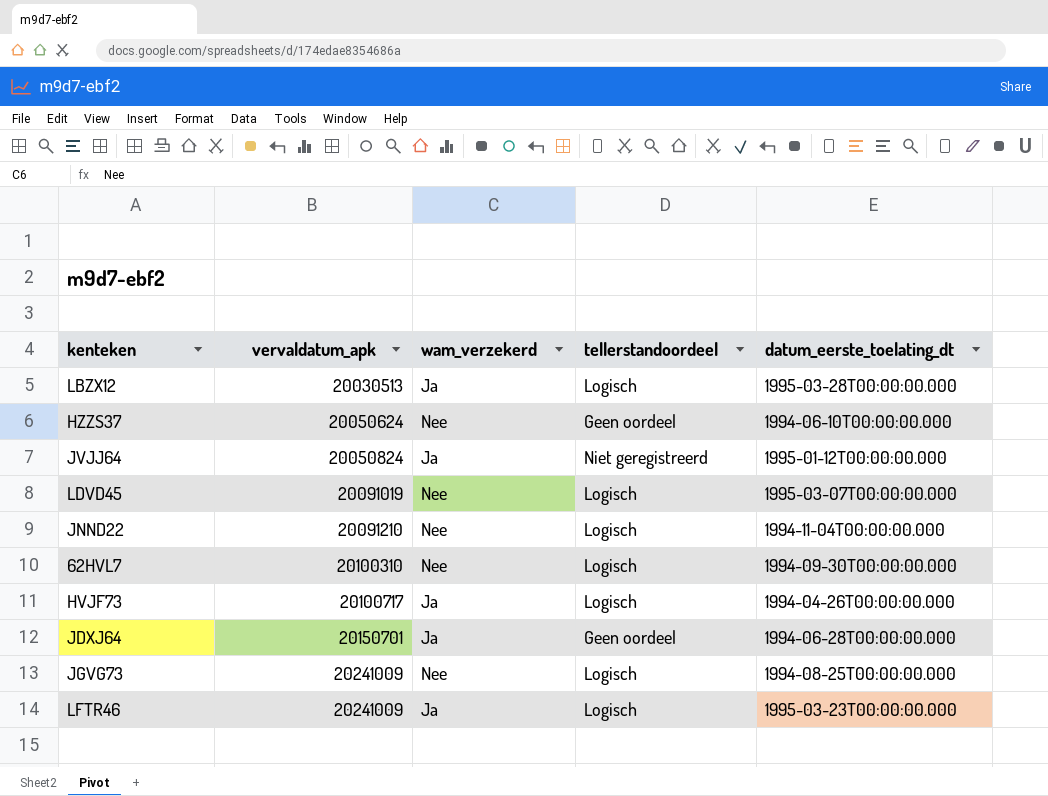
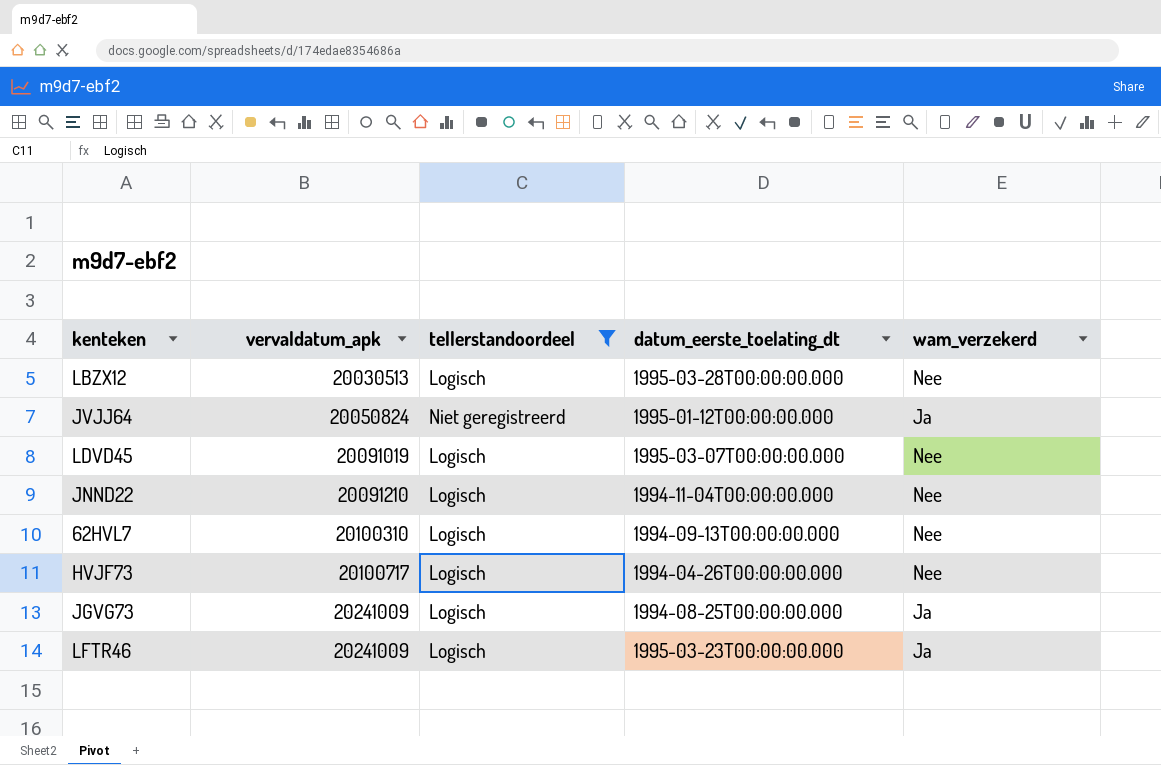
filter: none -> tellerstandoordeel != Geen oordeel
column wam_verzekerd | position: 3 -> 5
LBZX12 | wam_verzekerd: Ja -> Nee
62HVL7 | datum_eerste_toelating_dt: 1994-09-30T00:00:00.000 -> 1994-09-13T00:00:00.000
HVJF73 | wam_verzekerd: Ja -> Nee
JGVG73 | wam_verzekerd: Nee -> Ja

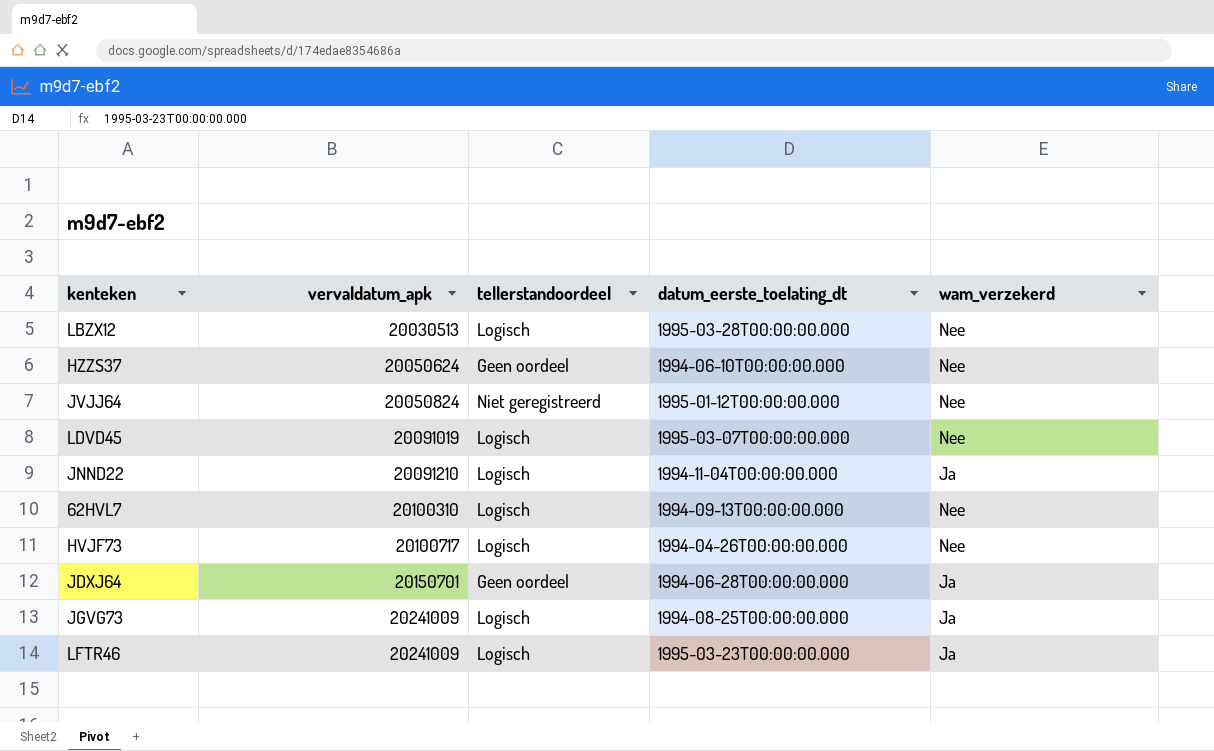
filter: tellerstandoordeel != Geen oordeel -> none
JVJJ64 | wam_verzekerd: Ja -> Nee
JNND22 | wam_verzekerd: Nee -> Ja

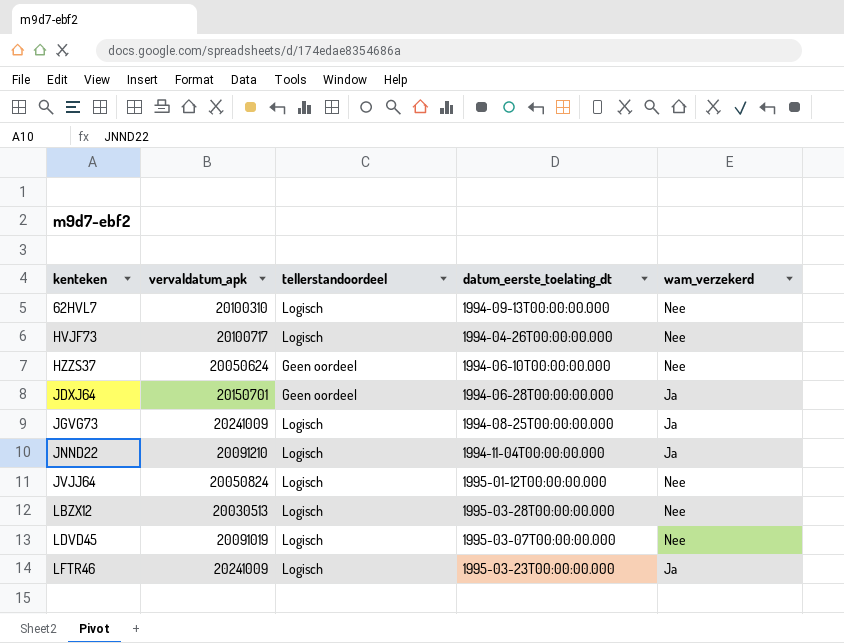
row order: vervaldatum_apk ascending -> kenteken ascending
JVJJ64 | tellerstandoordeel: Niet geregistreerd -> Logisch

